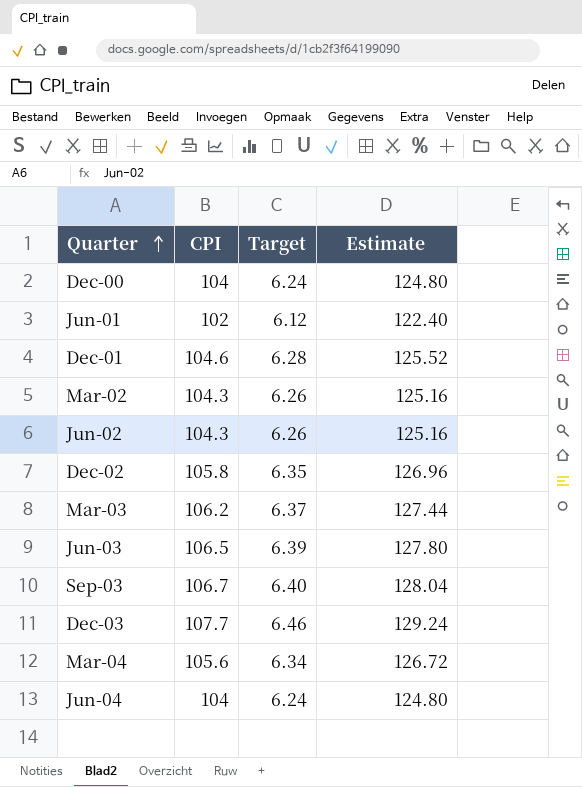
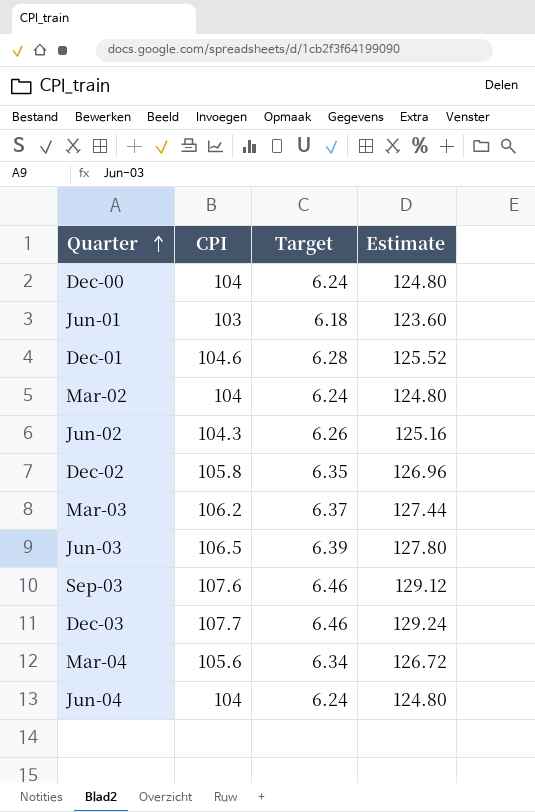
Jun-01 | CPI: 102 -> 103
Jun-01 | Target: 6.12 -> 6.18
Jun-01 | Estimate: 122.40 -> 123.60
Mar-02 | CPI: 104.3 -> 104
Mar-02 | Target: 6.26 -> 6.24
Mar-02 | Estimate: 125.16 -> 124.80
Sep-03 | CPI: 106.7 -> 107.6
Sep-03 | Target: 6.40 -> 6.46
Sep-03 | Estimate: 128.04 -> 129.12

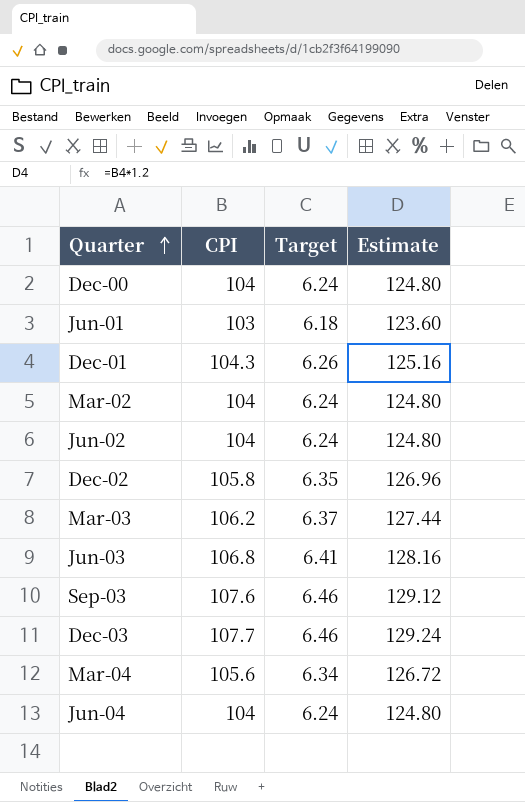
Dec-01 | CPI: 104.6 -> 104.3
Dec-01 | Target: 6.28 -> 6.26
Dec-01 | Estimate: 125.52 -> 125.16
Jun-02 | CPI: 104.3 -> 104
Jun-02 | Target: 6.26 -> 6.24
Jun-02 | Estimate: 125.16 -> 124.80
Jun-03 | CPI: 106.5 -> 106.8
Jun-03 | Target: 6.39 -> 6.41
Jun-03 | Estimate: 127.80 -> 128.16

